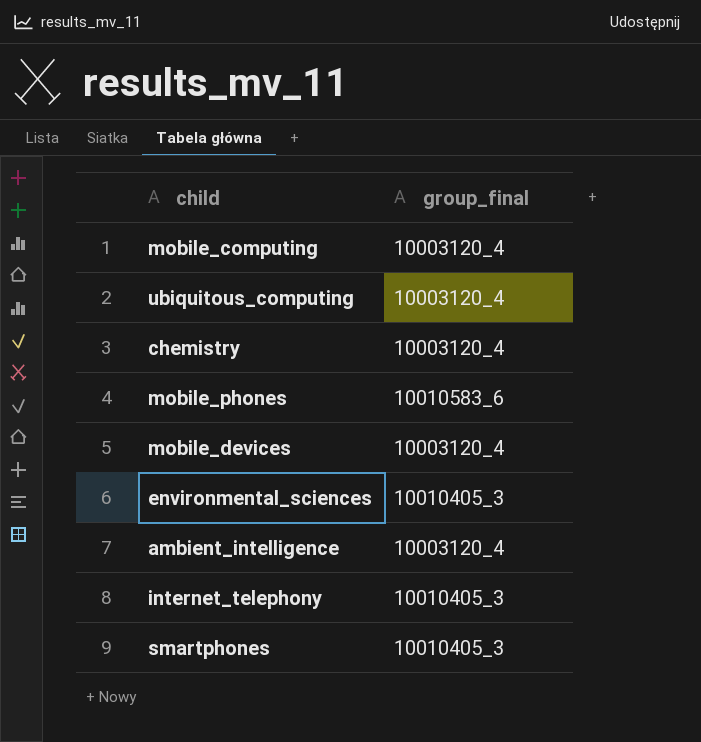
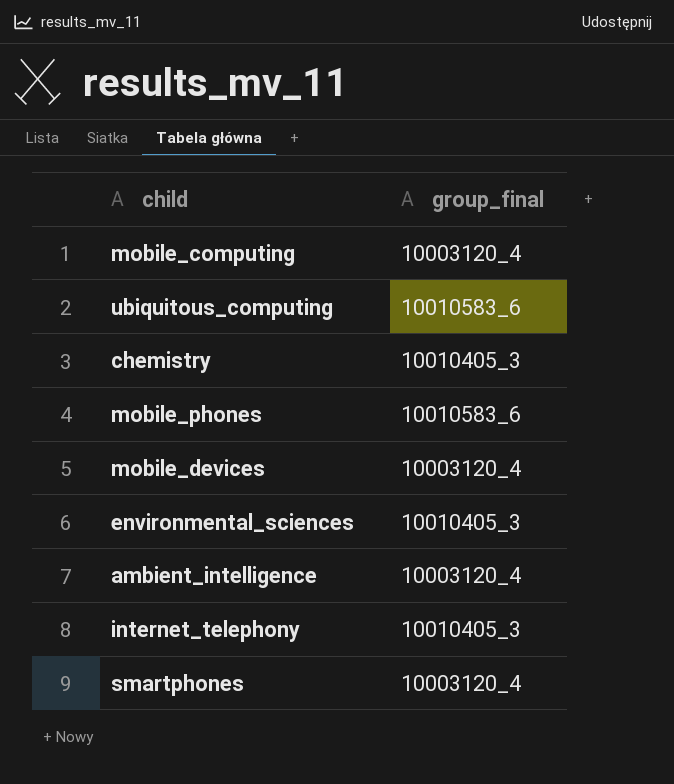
ubiquitous_computing | group_final: 10003120_4 -> 10010583_6
chemistry | group_final: 10003120_4 -> 10010405_3
smartphones | group_final: 10010405_3 -> 10003120_4

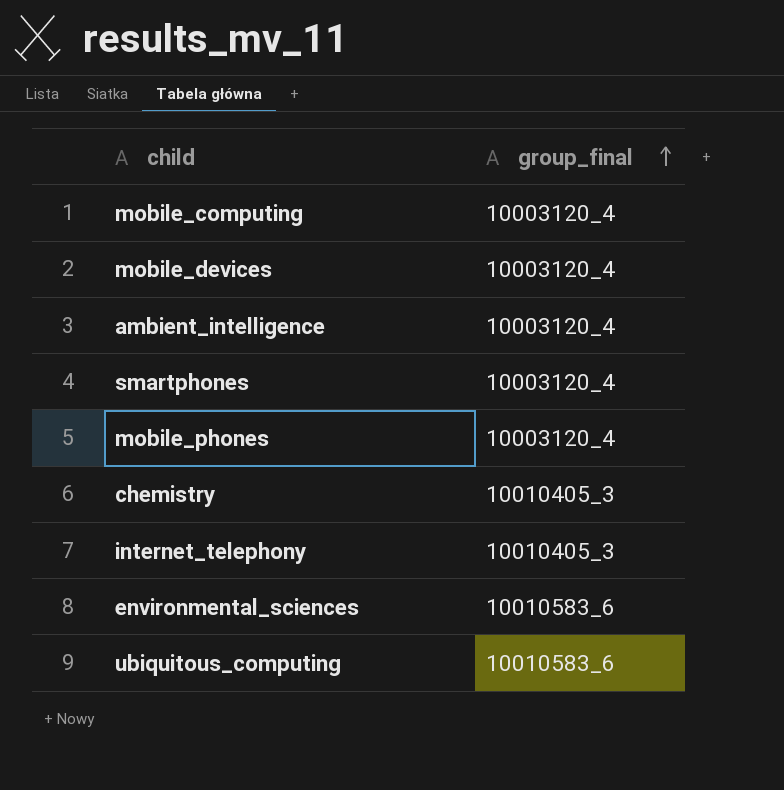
row order: none -> group_final ascending
mobile_phones | group_final: 10010583_6 -> 10003120_4
environmental_sciences | group_final: 10010405_3 -> 10010583_6

